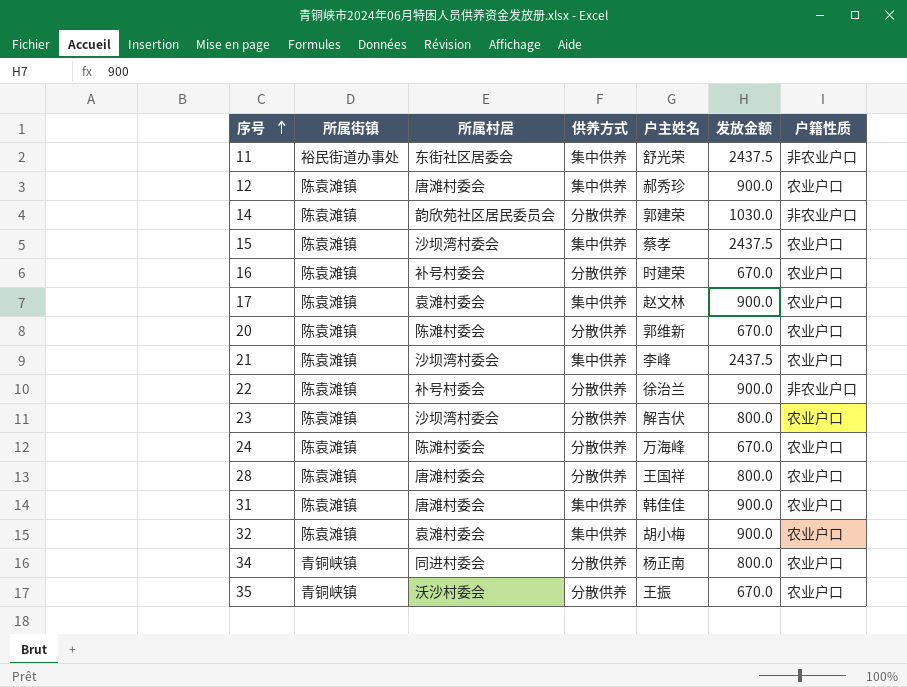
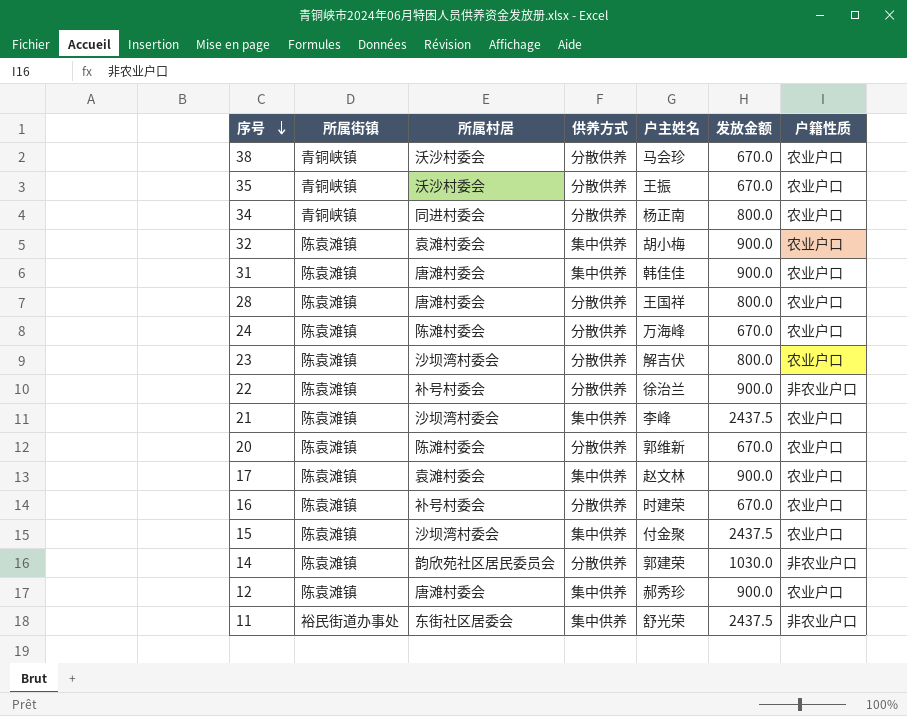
row order: 序号 ascending -> 序号 descending
row 38: none -> 青铜峡镇 | 沃沙村委会 | 分散供养 | 马会珍 | 670.0 | 农业户口
15 | 户主姓名: 蔡孝 -> 付金聚

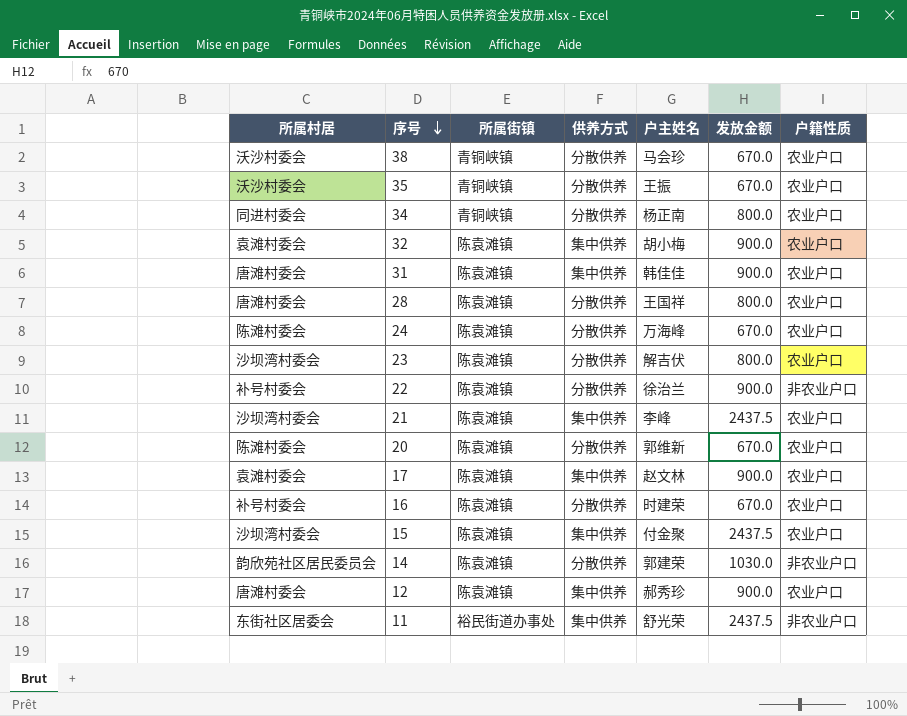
column 所属村居 | position: 3 -> 1

